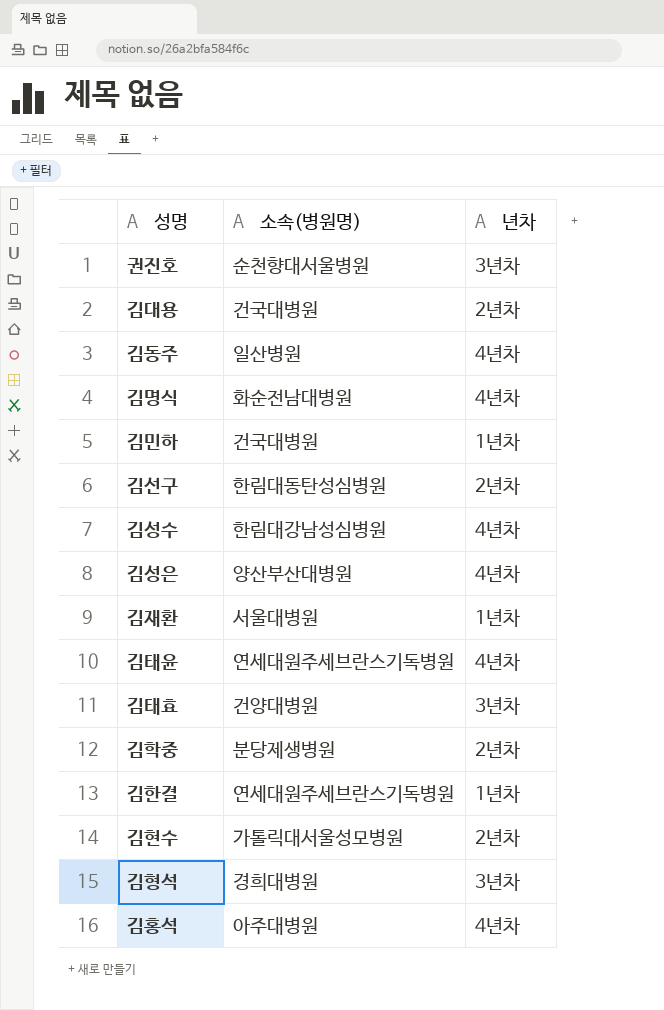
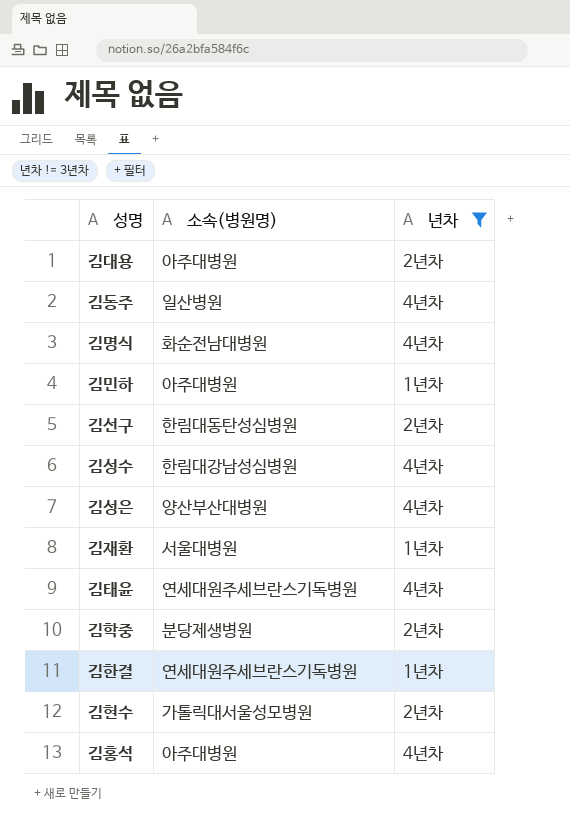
filter: none -> 년차 != 3년차
김대용 | 소속(병원명): 건국대병원 -> 아주대병원
김민하 | 소속(병원명): 건국대병원 -> 아주대병원

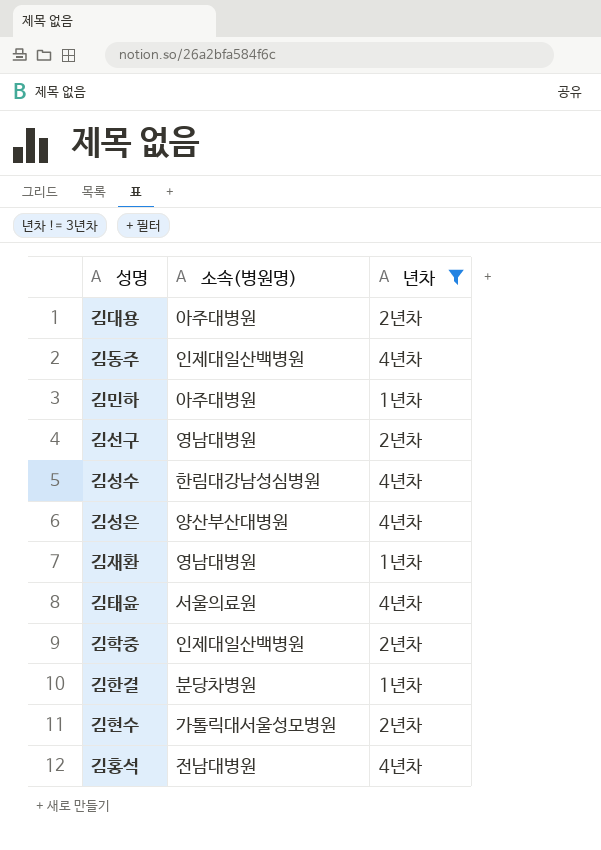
row 김명식: 화순전남대병원 | 4년차 -> none
김동주 | 소속(병원명): 일산병원 -> 인제대일산백병원
김선구 | 소속(병원명): 한림대동탄성심병원 -> 영남대병원
김재환 | 소속(병원명): 서울대병원 -> 영남대병원
김태윤 | 소속(병원명): 연세대원주세브란스기독병원 -> 서울의료원
김학중 | 소속(병원명): 분당제생병원 -> 인제대일산백병원
김한결 | 소속(병원명): 연세대원주세브란스기독병원 -> 분당차병원
김홍석 | 소속(병원명): 아주대병원 -> 전남대병원

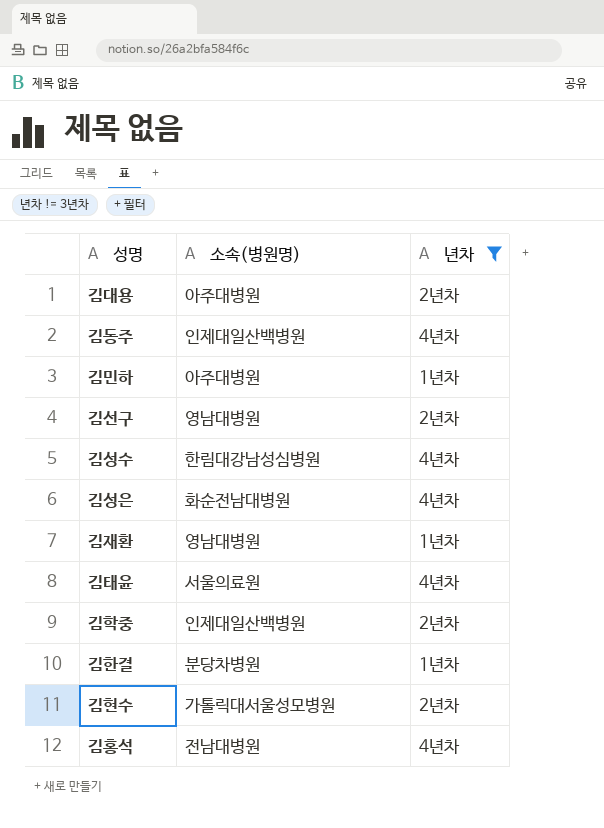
김성은 | 소속(병원명): 양산부산대병원 -> 화순전남대병원

